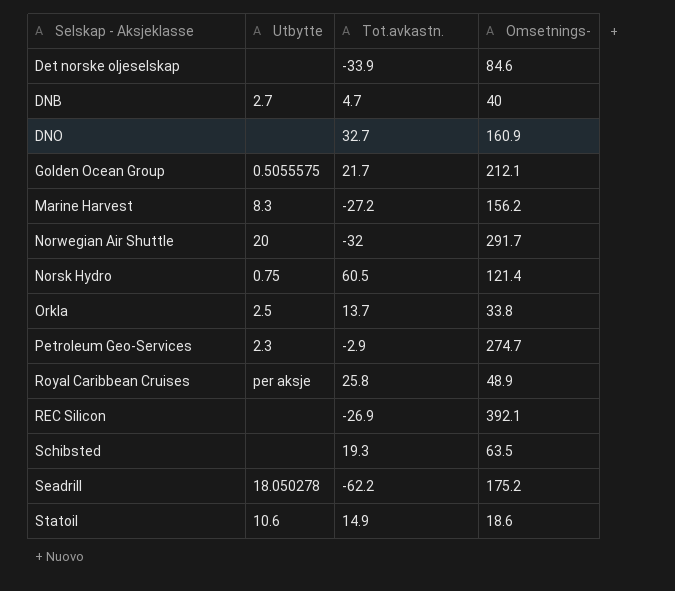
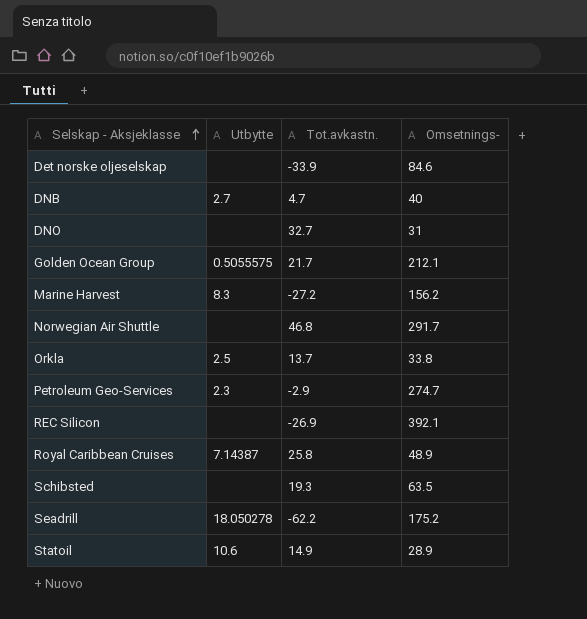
row order: none -> Selskap - Aksjeklasse ascending
row Norsk Hydro: 0.75 | 60.5 | 121.4 -> none
DNO | Omsetnings-: 160.9 -> 31
Norwegian Air Shuttle | Utbytte: 20 -> none
Norwegian Air Shuttle | Tot.avkastn.: -32 -> 46.8
Royal Caribbean Cruises | Utbytte: per aksje -> 7.14387
Statoil | Omsetnings-: 18.6 -> 28.9

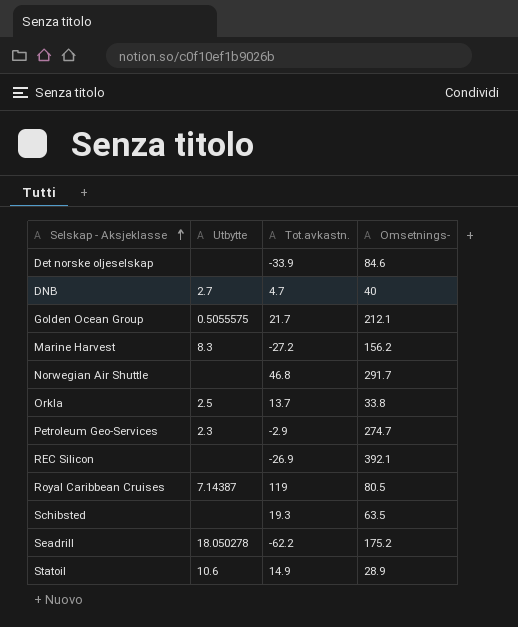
row DNO: none | 32.7 | 31 -> none
Royal Caribbean Cruises | Tot.avkastn.: 25.8 -> 119
Royal Caribbean Cruises | Omsetnings-: 48.9 -> 80.5

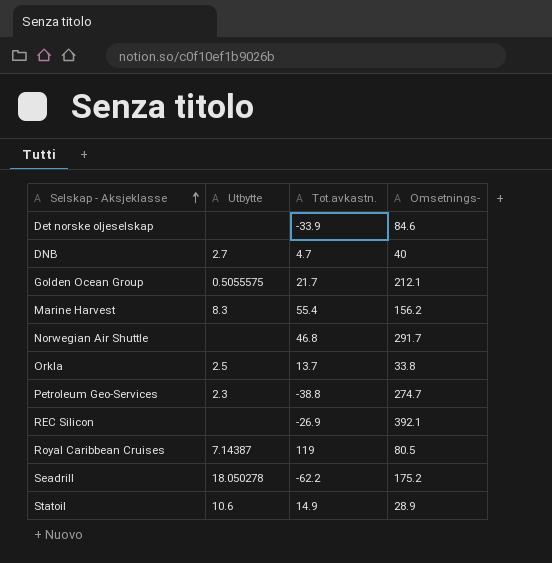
row Schibsted: none | 19.3 | 63.5 -> none
Marine Harvest | Tot.avkastn.: -27.2 -> 55.4
Petroleum Geo-Services | Tot.avkastn.: -2.9 -> -38.8

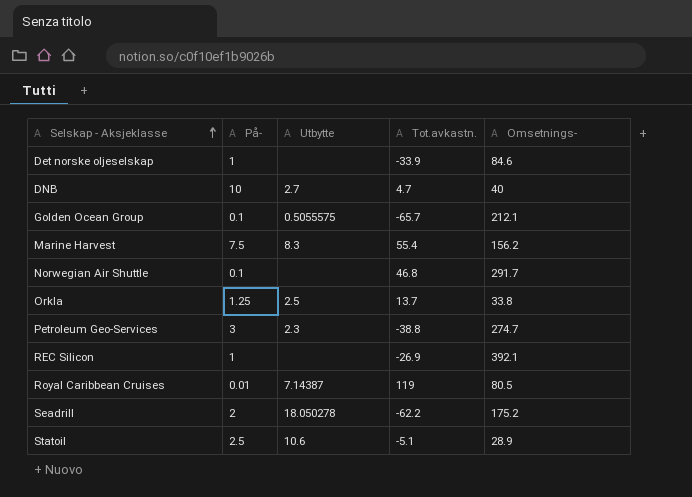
column På- | position: none -> 2
Golden Ocean Group | Tot.avkastn.: 21.7 -> -65.7
Statoil | Tot.avkastn.: 14.9 -> -5.1

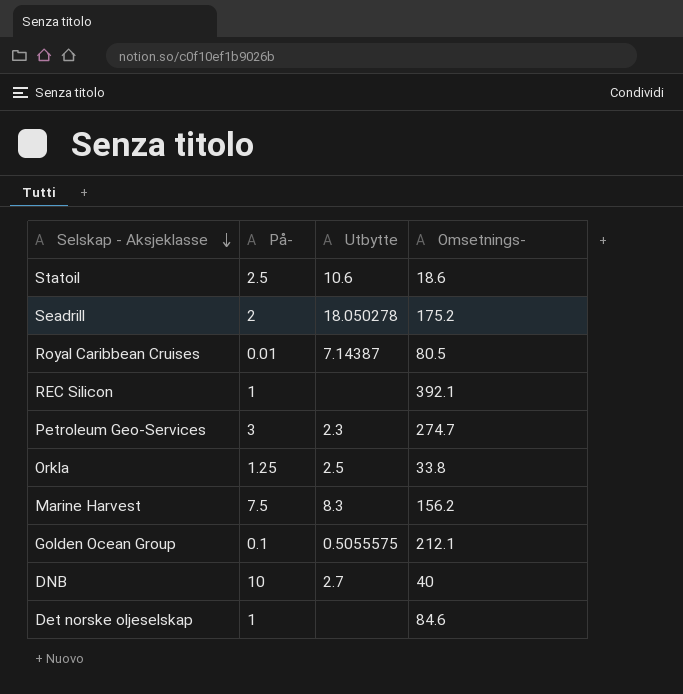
row order: Selskap - Aksjeklasse ascending -> Selskap - Aksjeklasse descending
column Tot.avkastn. | position: 4 -> none
row Norwegian Air Shuttle: 0.1 | none | 46.8 | 291.7 -> none
Statoil | Omsetnings-: 28.9 -> 18.6

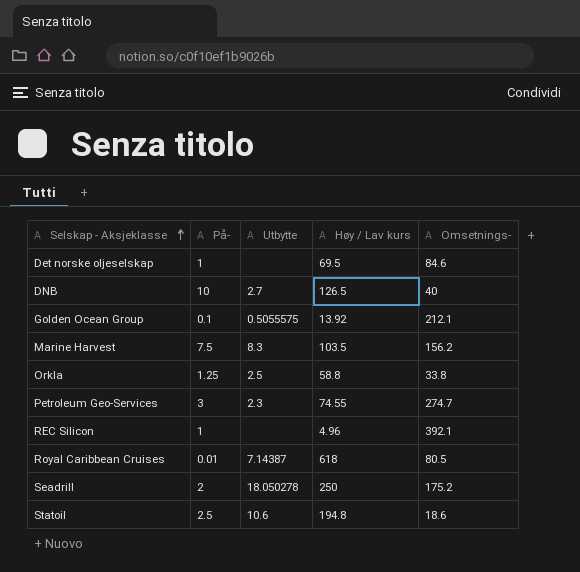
row order: Selskap - Aksjeklasse descending -> Selskap - Aksjeklasse ascending
column Høy / Lav kurs | position: none -> 4

